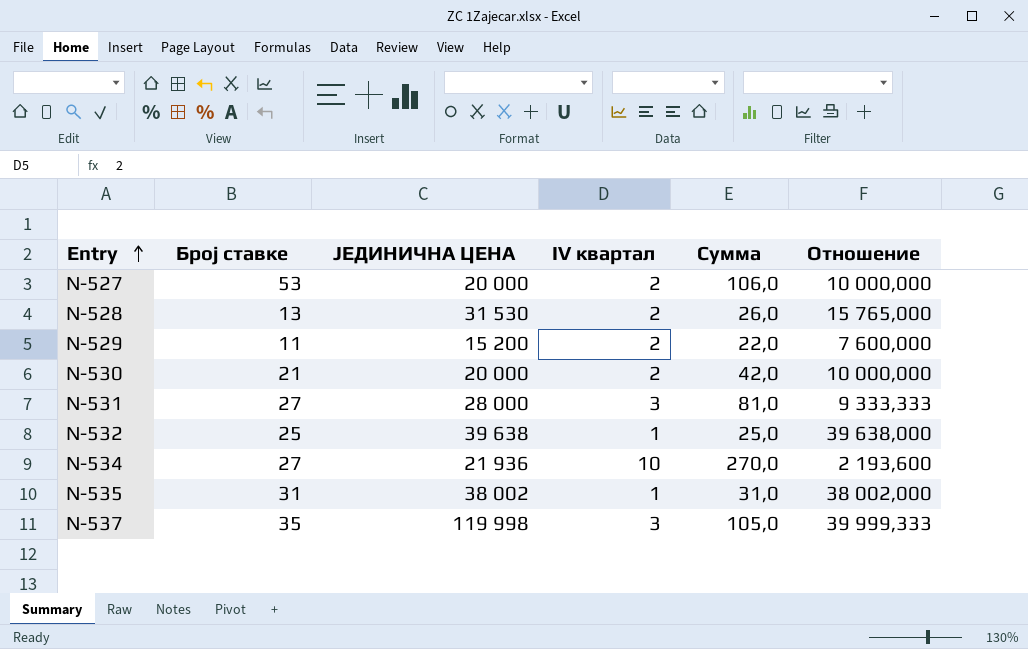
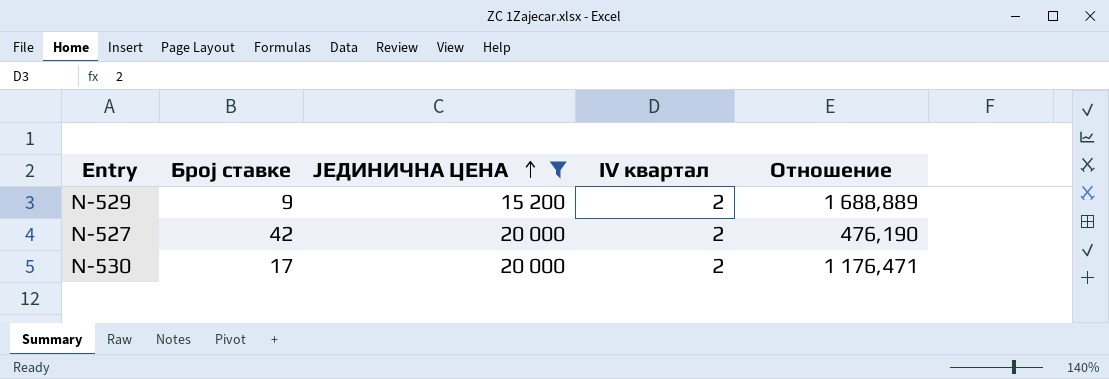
filter: none -> ЈЕДИНИЧНА ЦЕНА <= 20 000
row order: Entry ascending -> ЈЕДИНИЧНА ЦЕНА ascending
column Сумма | formula: [Број ставке] * [IV квартал] -> none
column Отношение | formula: [ЈЕДИНИЧНА ЦЕНА] / [IV квартал] -> [ЈЕДИНИЧНА ЦЕНА] / [Број ставке]
N-529 | Број ставке: 11 -> 9
N-527 | Број ставке: 53 -> 42
N-530 | Број ставке: 21 -> 17

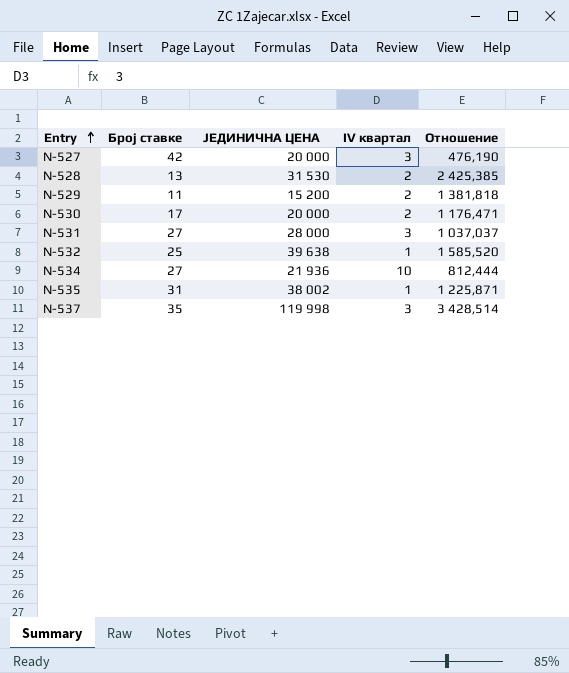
filter: ЈЕДИНИЧНА ЦЕНА <= 20 000 -> none
row order: ЈЕДИНИЧНА ЦЕНА ascending -> Entry ascending
N-527 | IV квартал: 2 -> 3
N-529 | Број ставке: 9 -> 11
N-529 | Отношение: 1 688,889 -> 1 381,818

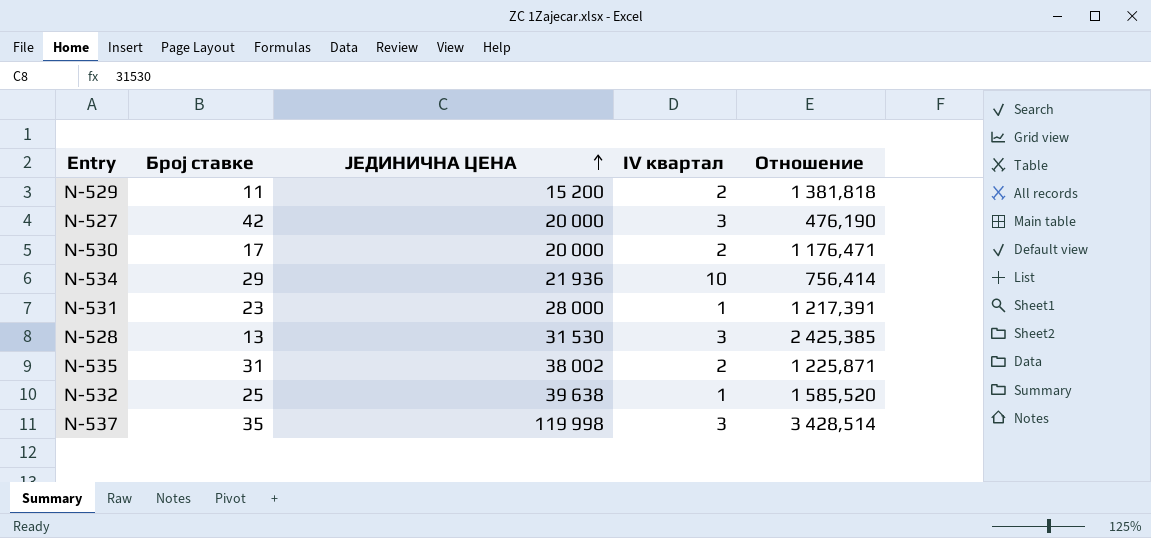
row order: Entry ascending -> ЈЕДИНИЧНА ЦЕНА ascending
N-534 | Број ставке: 27 -> 29
N-534 | Отношение: 812,444 -> 756,414
N-531 | Број ставке: 27 -> 23
N-531 | IV квартал: 3 -> 1
N-531 | Отношение: 1 037,037 -> 1 217,391
N-528 | IV квартал: 2 -> 3
N-535 | IV квартал: 1 -> 2

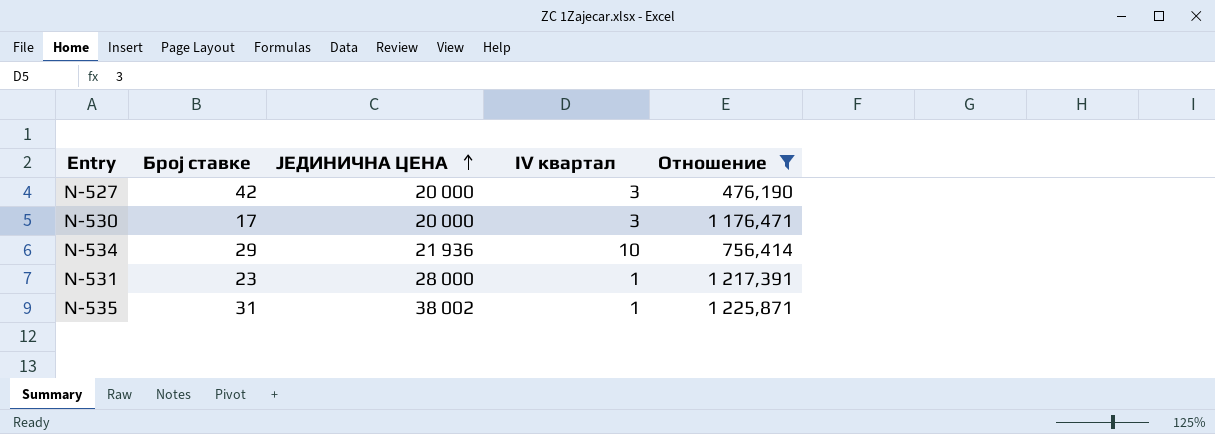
filter: none -> Отношение <= 1 225,871
N-530 | IV квартал: 2 -> 3
N-535 | IV квартал: 2 -> 1

